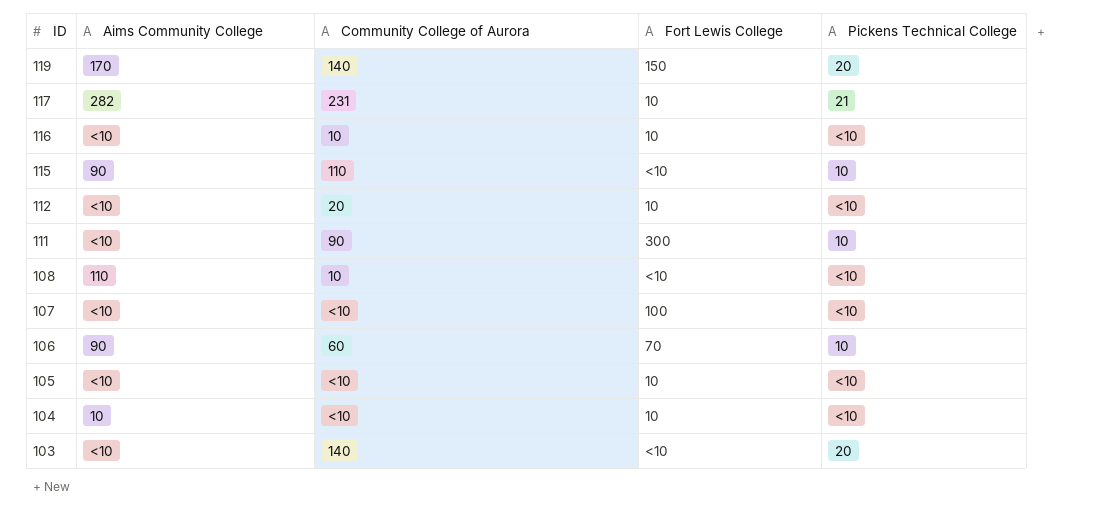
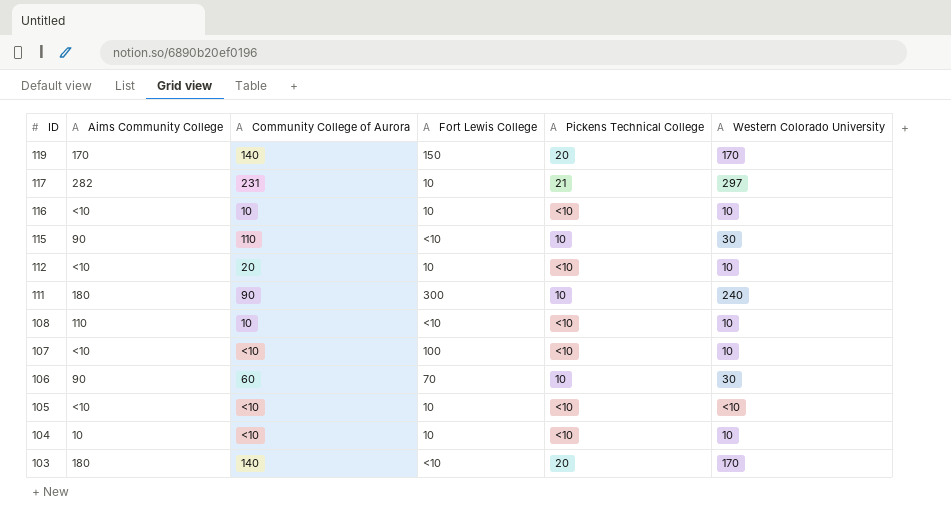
column Western Colorado University | position: none -> 6
111 | Aims Community College: <10 -> 180
103 | Aims Community College: <10 -> 180

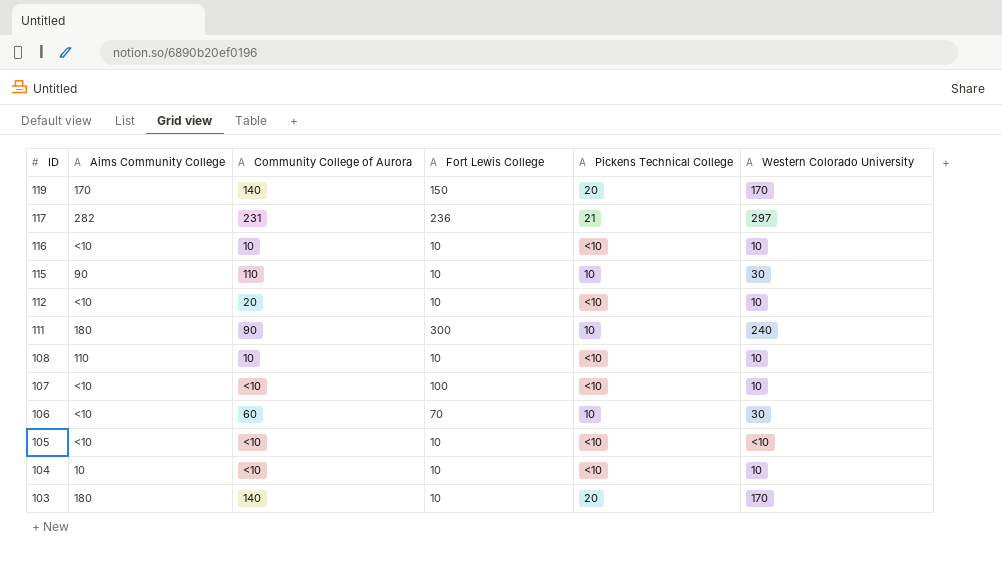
117 | Fort Lewis College: 10 -> 236
115 | Fort Lewis College: <10 -> 10
108 | Fort Lewis College: <10 -> 10
106 | Aims Community College: 90 -> <10
103 | Fort Lewis College: <10 -> 10

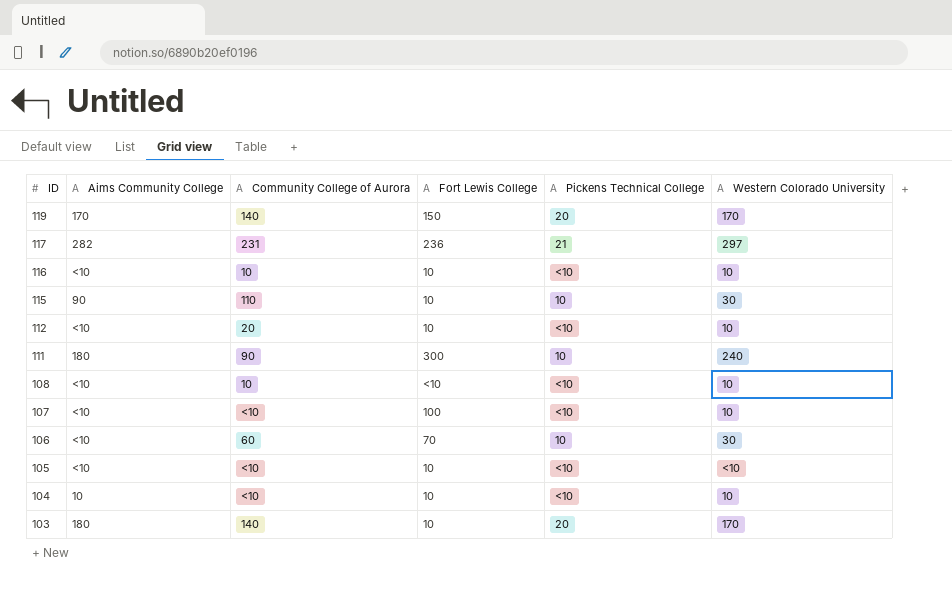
108 | Aims Community College: 110 -> <10
108 | Fort Lewis College: 10 -> <10

